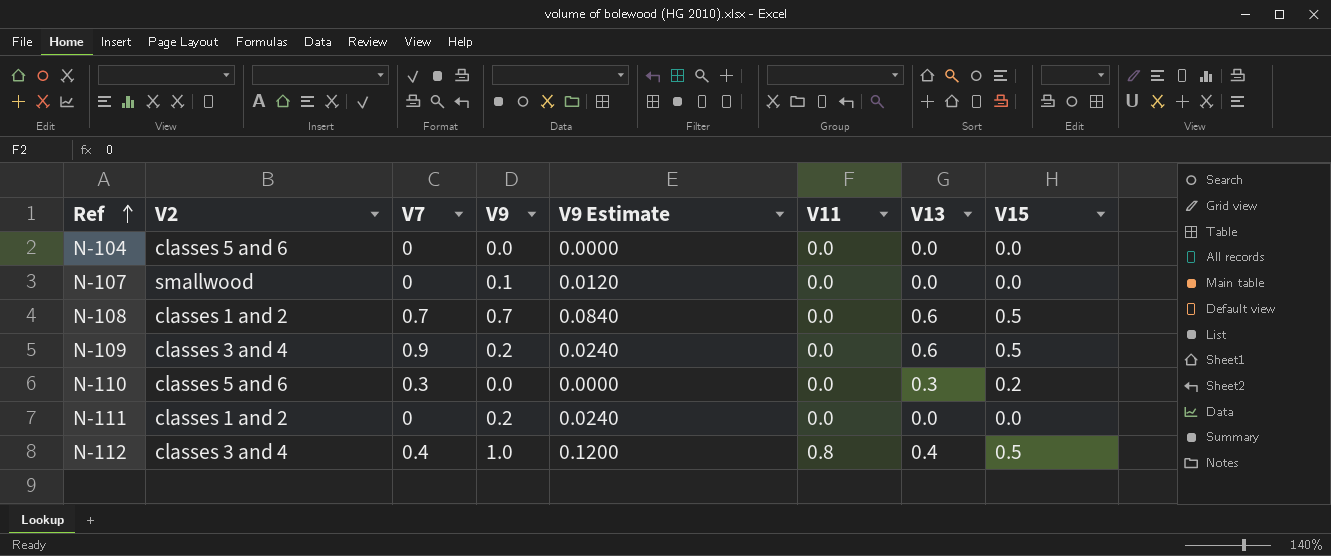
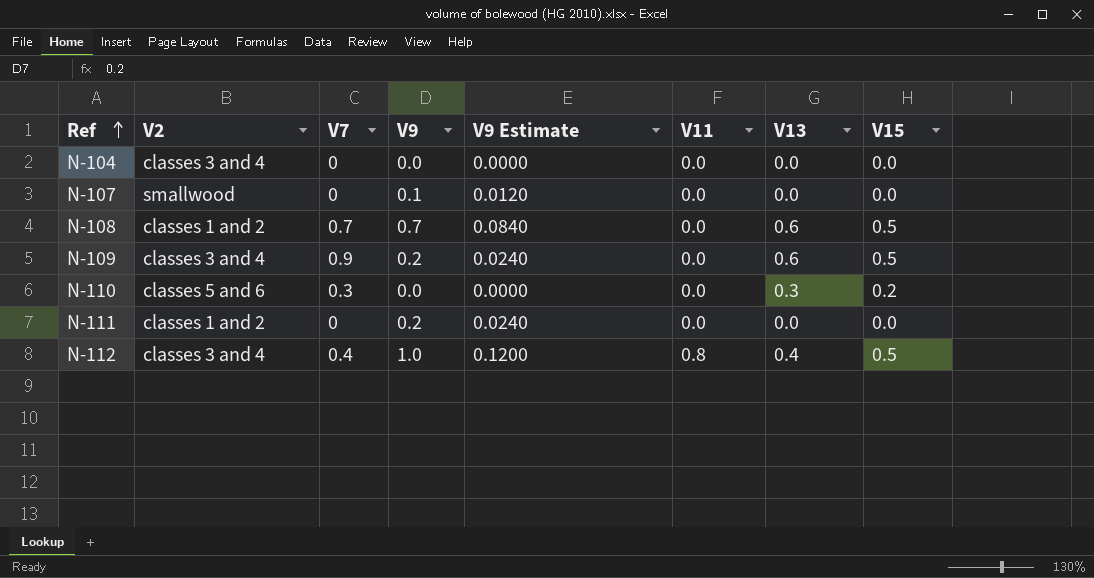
N-104 | V2: classes 5 and 6 -> classes 3 and 4

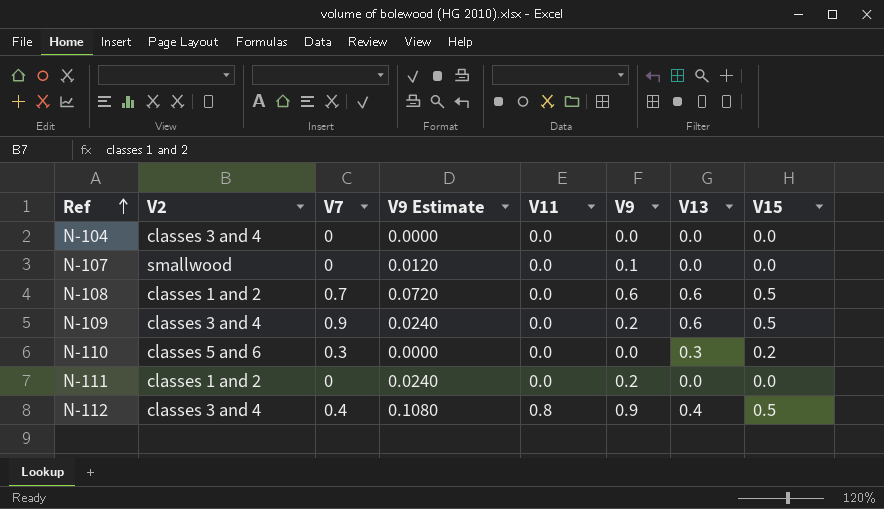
column V9 | position: 4 -> 6
N-108 | V9 Estimate: 0.0840 -> 0.0720
N-108 | V9: 0.7 -> 0.6
N-112 | V9 Estimate: 0.1200 -> 0.1080
N-112 | V9: 1.0 -> 0.9

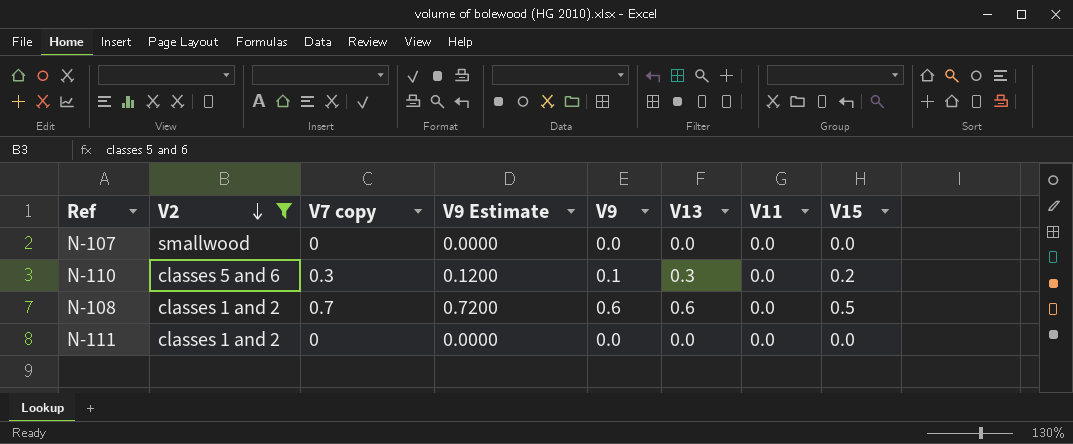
filter: none -> V2 != classes 3 and 4
row order: Ref ascending -> V2 descending
column name: V7 -> V7 copy
column V9 Estimate | formula: [V9] * 0.12 -> [V9] * 1.2
column V11 | position: 5 -> 7
N-107 | V9: 0.1 -> 0.0
N-110 | V9: 0.0 -> 0.1
N-111 | V9: 0.2 -> 0.0

